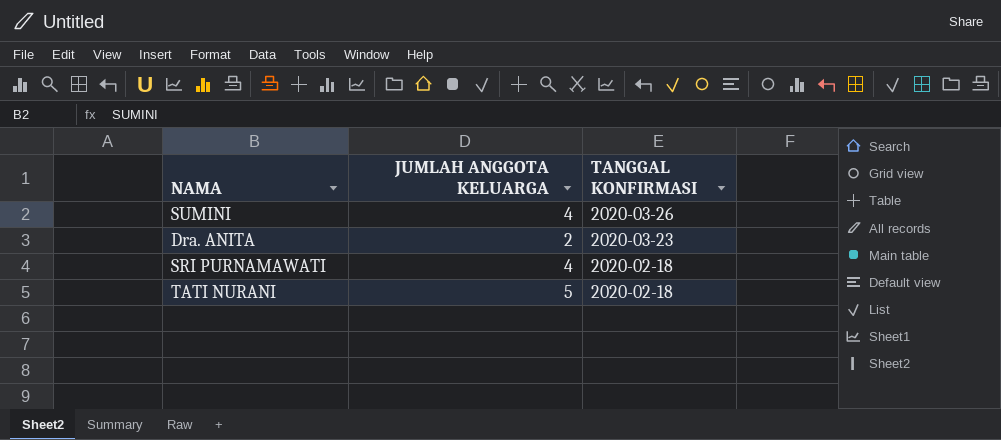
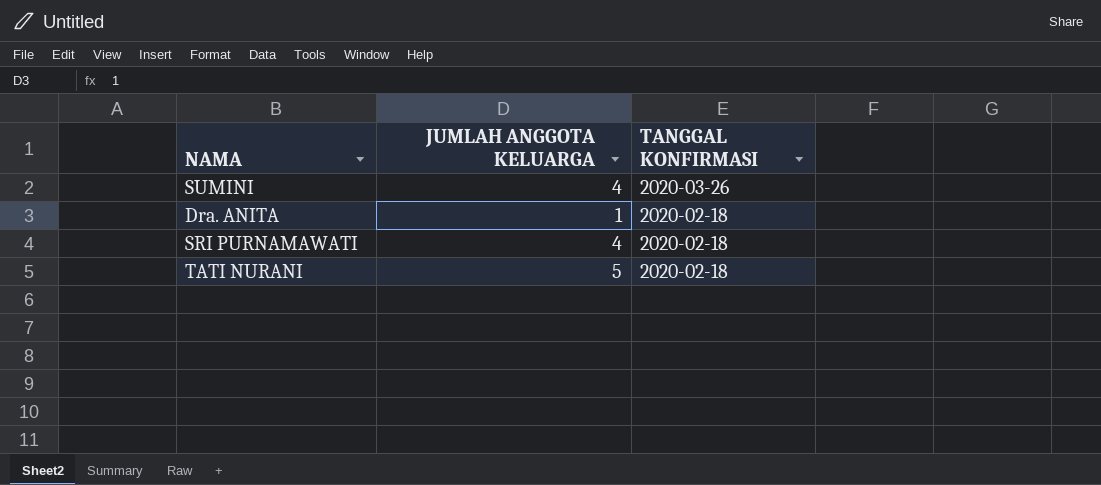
Dra. ANITA | JUMLAH ANGGOTA KELUARGA: 2 -> 1
Dra. ANITA | TANGGAL KONFIRMASI: 2020-03-23 -> 2020-02-18

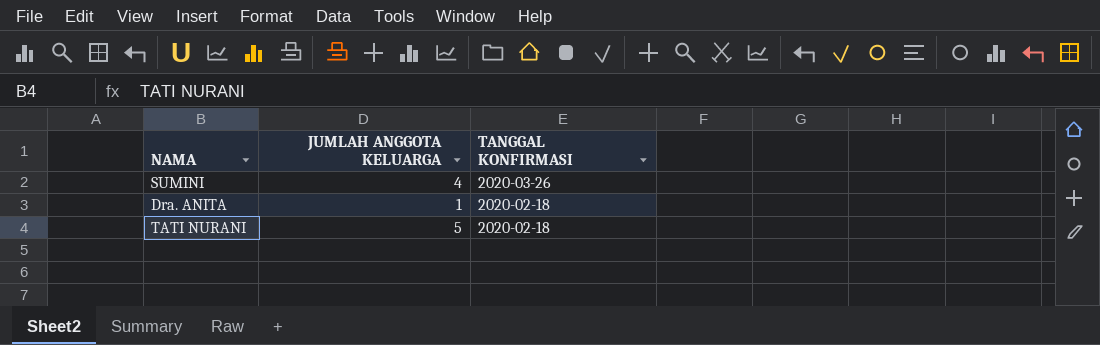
row SRI PURNAMAWATI: 4 | 2020-02-18 -> none

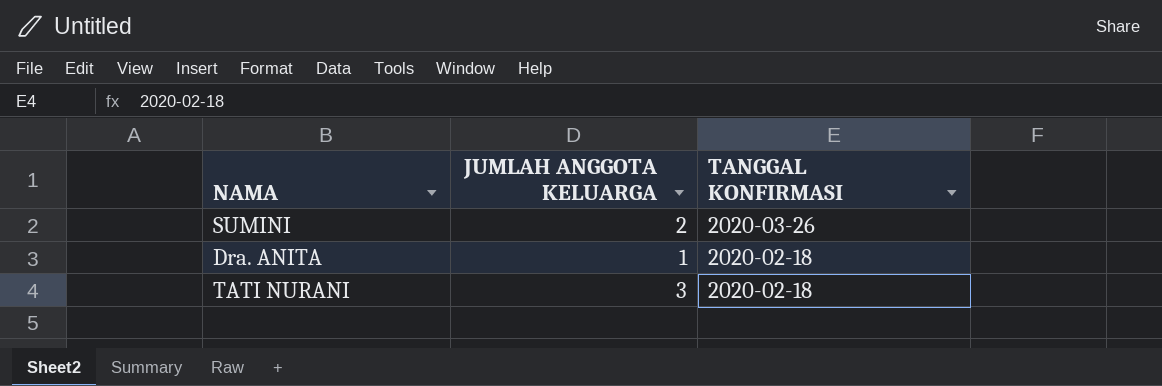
SUMINI | JUMLAH ANGGOTA KELUARGA: 4 -> 2
TATI NURANI | JUMLAH ANGGOTA KELUARGA: 5 -> 3

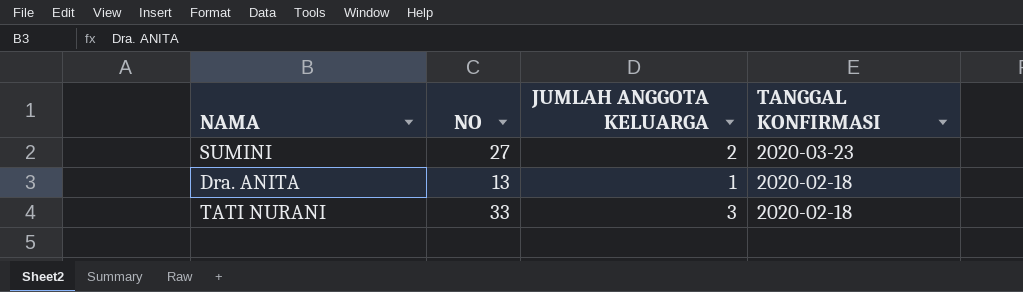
column NO | position: none -> 2
SUMINI | TANGGAL KONFIRMASI: 2020-03-26 -> 2020-03-23

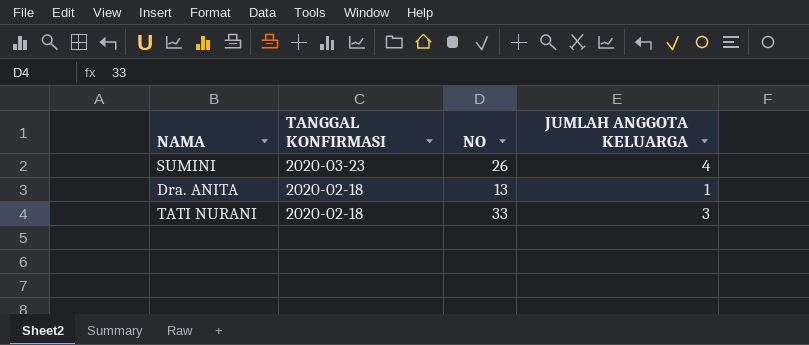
column TANGGAL KONFIRMASI | position: 4 -> 2
SUMINI | NO: 27 -> 26
SUMINI | JUMLAH ANGGOTA KELUARGA: 2 -> 4

